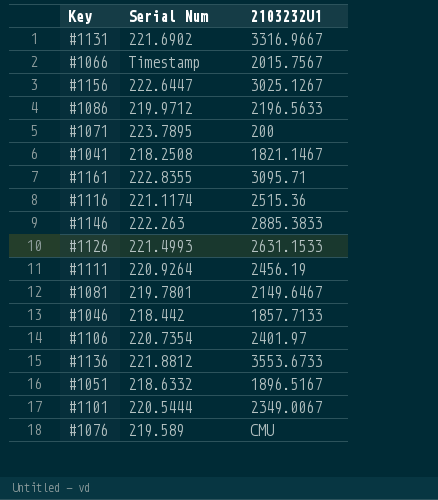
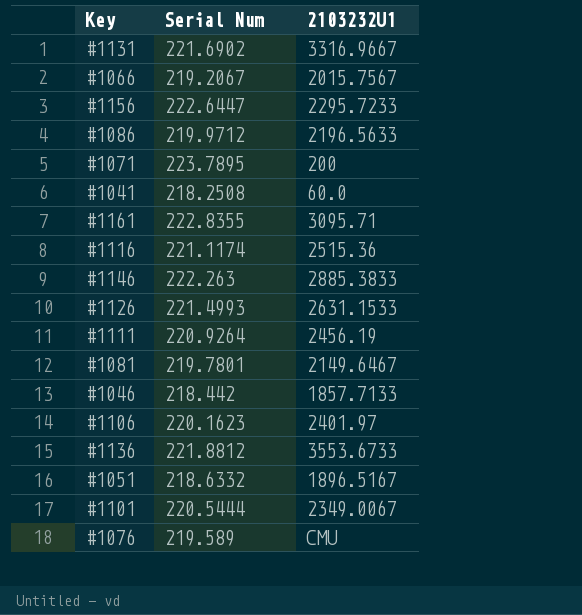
#1066 | Serial Num: Timestamp -> 219.2067
#1156 | 2103232U1: 3025.1267 -> 2295.7233
#1041 | 2103232U1: 1821.1467 -> 60.0
#1106 | Serial Num: 220.7354 -> 220.1623

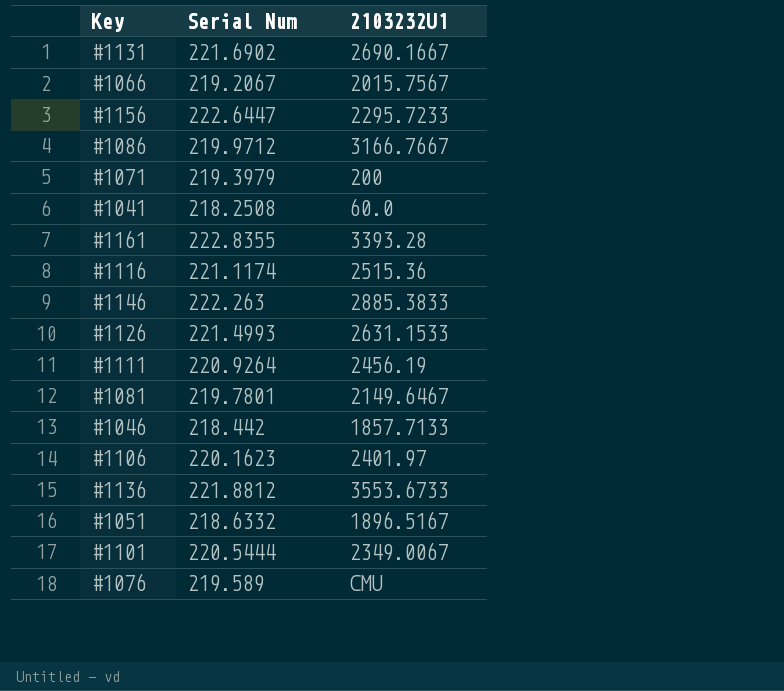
#1131 | 2103232U1: 3316.9667 -> 2690.1667
#1086 | 2103232U1: 2196.5633 -> 3166.7667
#1071 | Serial Num: 223.7895 -> 219.3979
#1161 | 2103232U1: 3095.71 -> 3393.28

